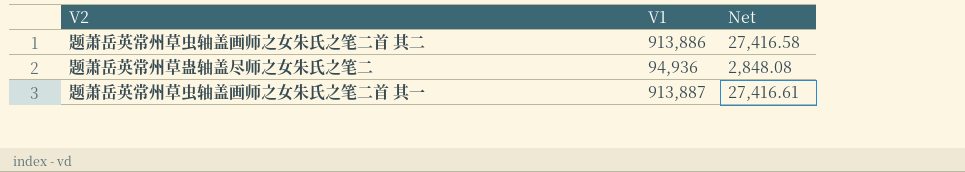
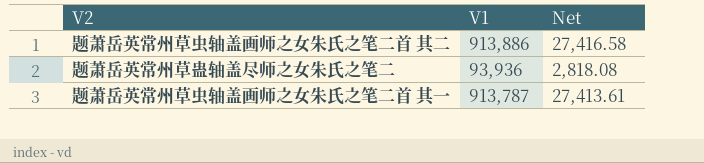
题萧岳英常州草蛊轴盖尽师之女朱氏之笔二 | V1: 94,936 -> 93,936
题萧岳英常州草蛊轴盖尽师之女朱氏之笔二 | Net: 2,848.08 -> 2,818.08
题萧岳英常州草虫轴盖画师之女朱氏之笔二首 其一 | V1: 913,887 -> 913,787
题萧岳英常州草虫轴盖画师之女朱氏之笔二首 其一 | Net: 27,416.61 -> 27,413.61

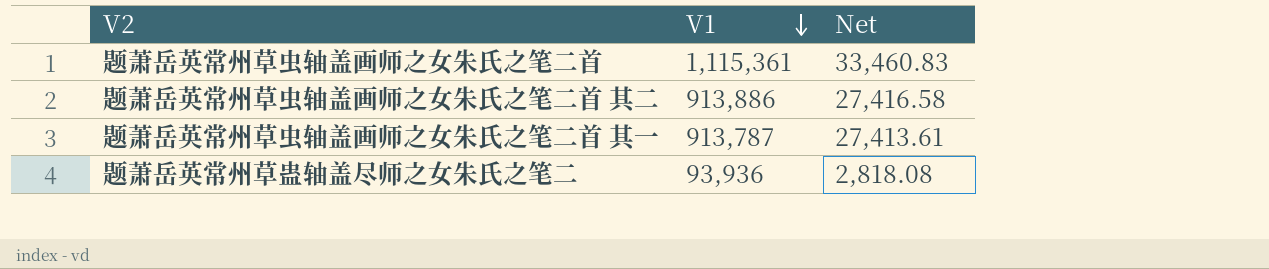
row order: none -> V1 descending
row 题萧岳英常州草虫轴盖画师之女朱氏之笔二首: none -> 1,115,361 | 33,460.83

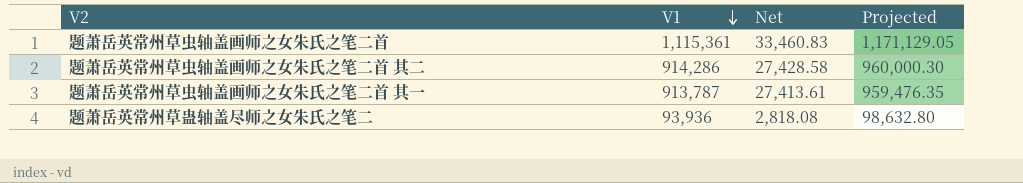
column Projected | formula: none -> [V1] * 1.05
题萧岳英常州草虫轴盖画师之女朱氏之笔二首 其二 | V1: 913,886 -> 914,286
题萧岳英常州草虫轴盖画师之女朱氏之笔二首 其二 | Net: 27,416.58 -> 27,428.58

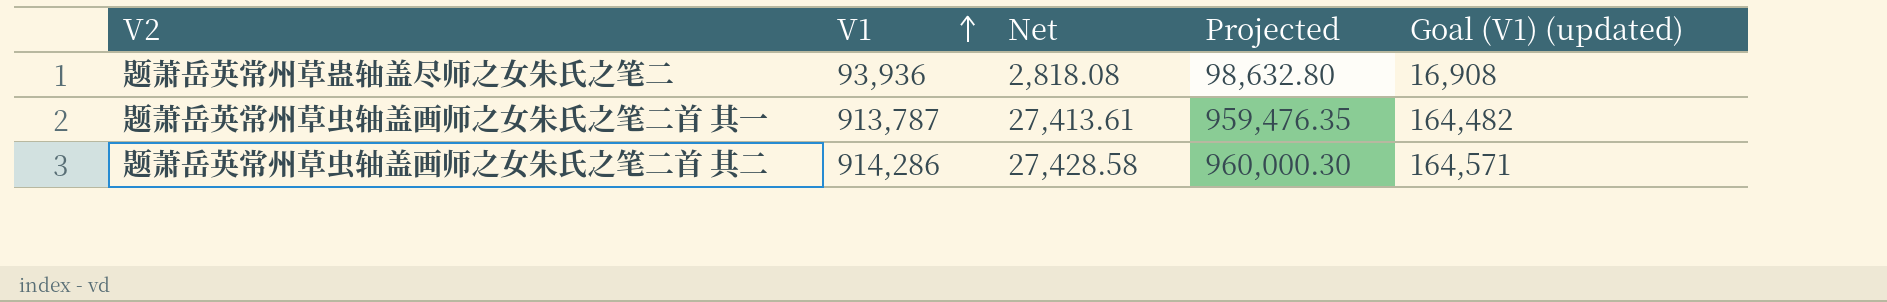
row order: V1 descending -> V1 ascending
column Goal (V1) (updated) | formula: none -> [V1] * 0.18
row 题萧岳英常州草虫轴盖画师之女朱氏之笔二首: 1,115,361 | 33,460.83 | 1,171,129.05 -> none

